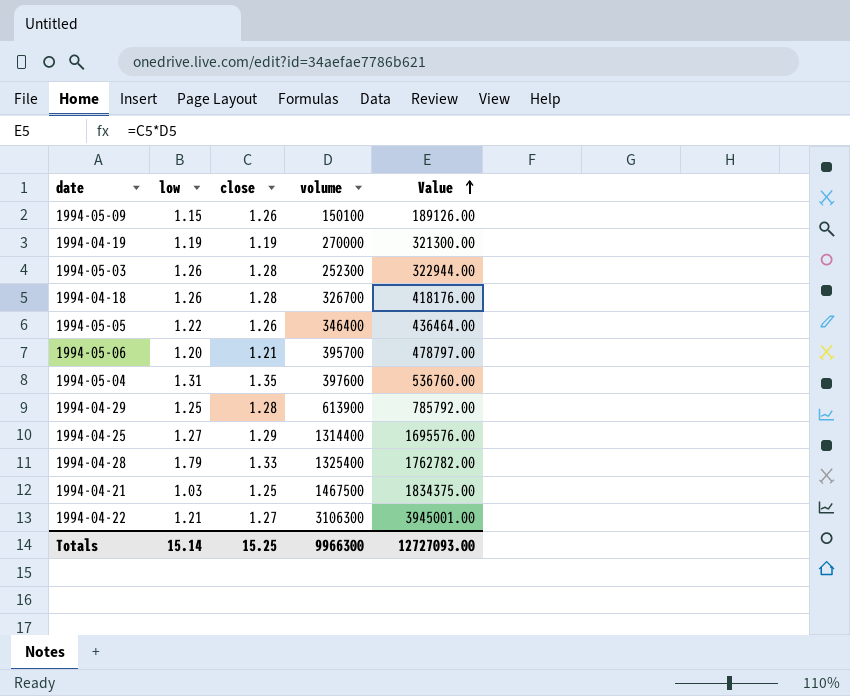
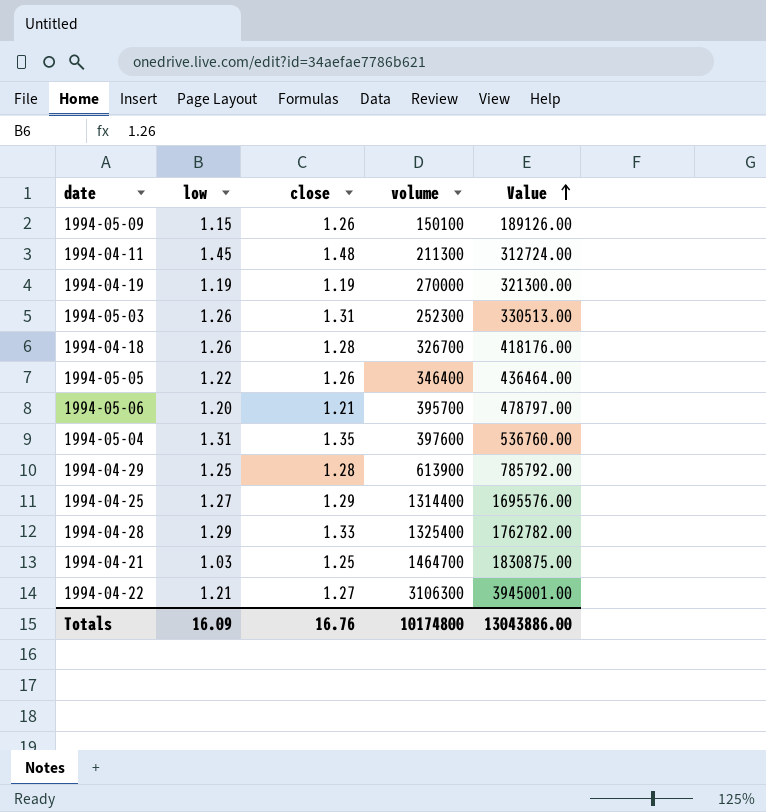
row 1994-04-11: none -> 1.45 | 1.48 | 211300 | 312724.00
1994-05-03 | close: 1.28 -> 1.31
1994-05-03 | Value: 322944.00 -> 330513.00
1994-04-28 | low: 1.79 -> 1.29
1994-04-21 | volume: 1467500 -> 1464700
1994-04-21 | Value: 1834375.00 -> 1830875.00
Totals | low: 15.14 -> 16.09
Totals | close: 15.25 -> 16.76
Totals | volume: 9966300 -> 10174800
Totals | Value: 12727093.00 -> 13043886.00

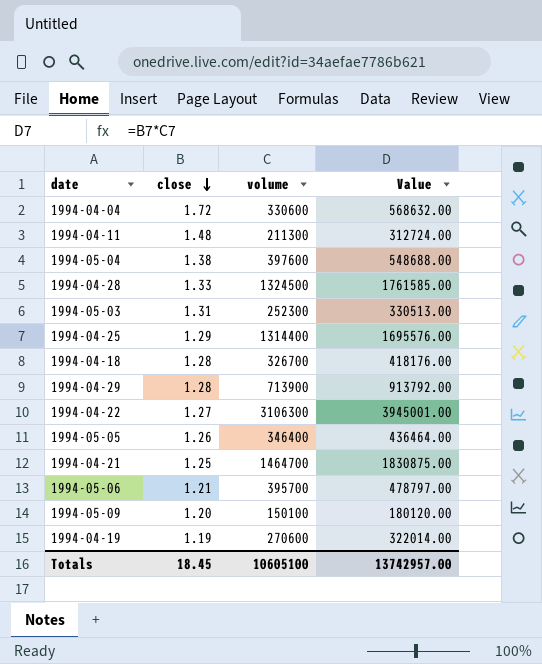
row order: Value ascending -> close descending
column low | position: 2 -> none
row 1994-04-04: none -> 1.72 | 330600 | 568632.00
1994-05-04 | close: 1.35 -> 1.38
1994-05-04 | Value: 536760.00 -> 548688.00
1994-04-28 | volume: 1325400 -> 1324500
1994-04-28 | Value: 1762782.00 -> 1761585.00
1994-04-29 | volume: 613900 -> 713900
1994-04-29 | Value: 785792.00 -> 913792.00
1994-05-09 | close: 1.26 -> 1.20
1994-05-09 | Value: 189126.00 -> 180120.00
1994-04-19 | volume: 270000 -> 270600
1994-04-19 | Value: 321300.00 -> 322014.00
Totals | close: 16.76 -> 18.45
Totals | volume: 10174800 -> 10605100
Totals | Value: 13043886.00 -> 13742957.00

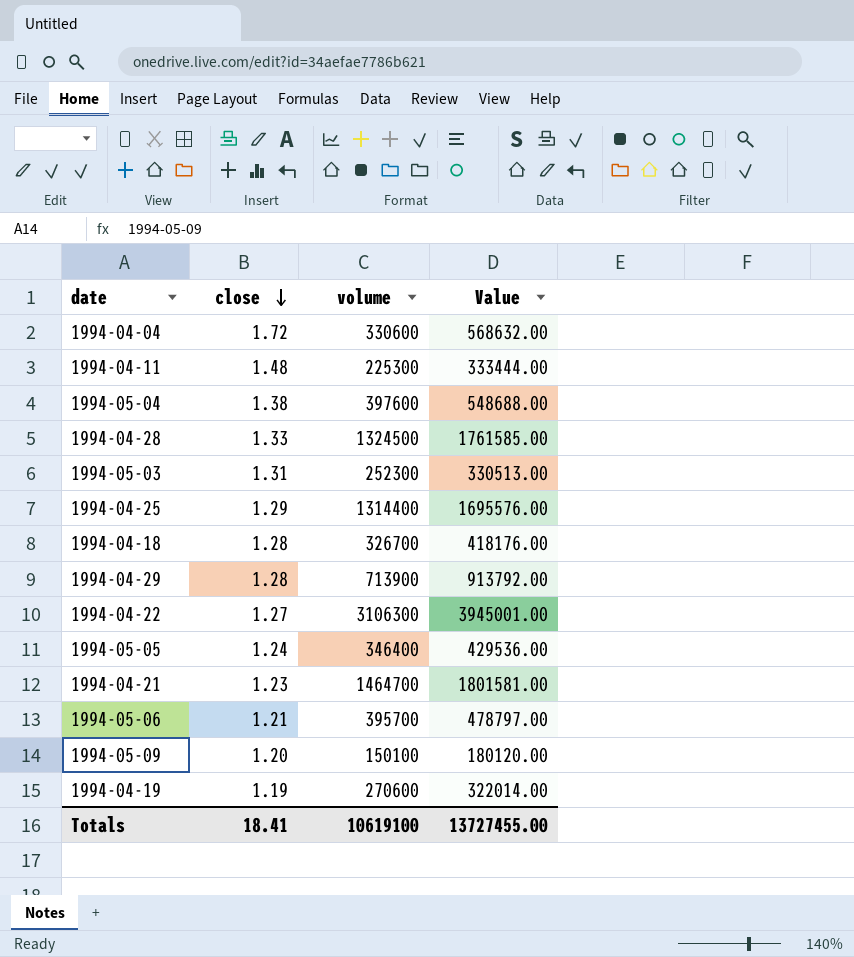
1994-04-11 | volume: 211300 -> 225300
1994-04-11 | Value: 312724.00 -> 333444.00
1994-05-05 | close: 1.26 -> 1.24
1994-05-05 | Value: 436464.00 -> 429536.00
1994-04-21 | close: 1.25 -> 1.23
1994-04-21 | Value: 1830875.00 -> 1801581.00
Totals | close: 18.45 -> 18.41
Totals | volume: 10605100 -> 10619100
Totals | Value: 13742957.00 -> 13727455.00

